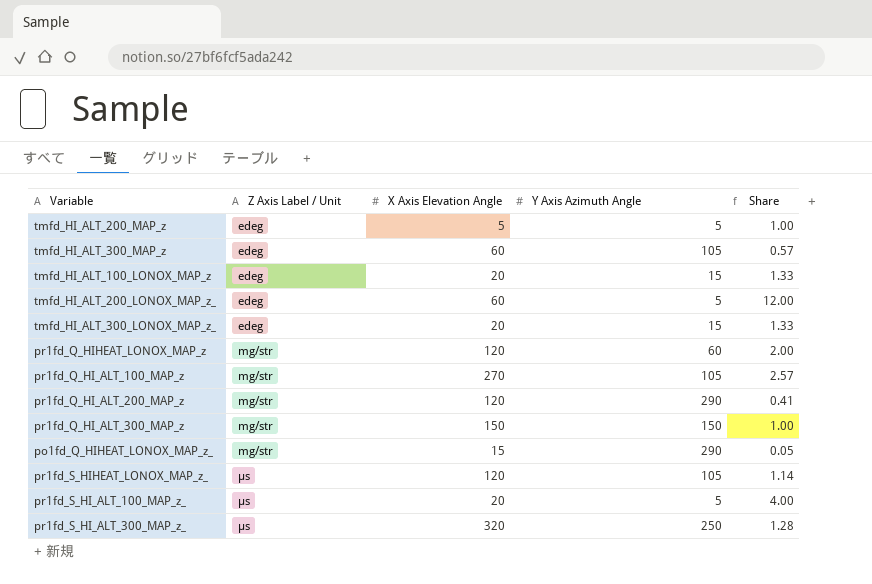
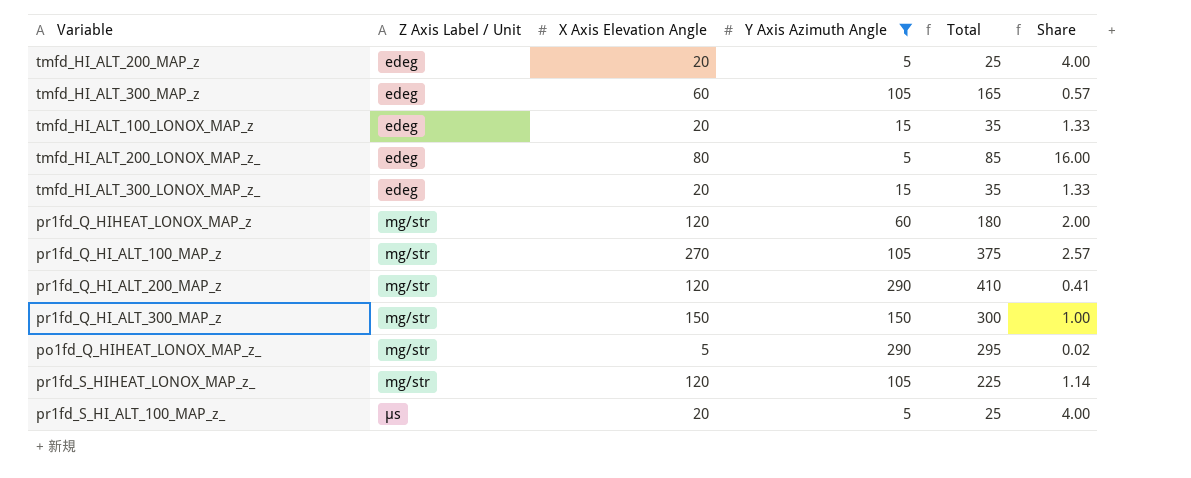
filter: none -> Y Axis Azimuth Angle != 250
column Total | formula: none -> [X Axis Elevation Angle] + [Y Axis Azimuth Angle]
tmfd_HI_ALT_200_MAP_z | X Axis Elevation Angle: 5 -> 20
tmfd_HI_ALT_200_MAP_z | Share: 1.00 -> 4.00
tmfd_HI_ALT_200_LONOX_MAP_z_ | X Axis Elevation Angle: 60 -> 80
tmfd_HI_ALT_200_LONOX_MAP_z_ | Share: 12.00 -> 16.00
po1fd_Q_HIHEAT_LONOX_MAP_z_ | X Axis Elevation Angle: 15 -> 5
po1fd_Q_HIHEAT_LONOX_MAP_z_ | Share: 0.05 -> 0.02
pr1fd_S_HIHEAT_LONOX_MAP_z_ | Z Axis Label / Unit: µs -> mg/str

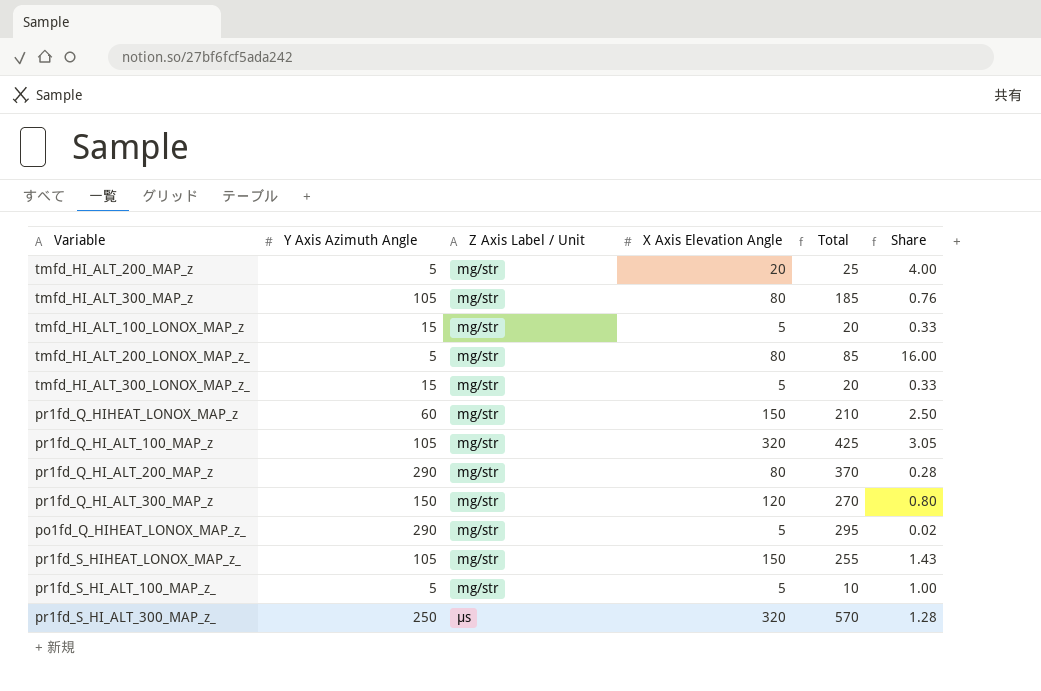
filter: Y Axis Azimuth Angle != 250 -> none
column Y Axis Azimuth Angle | position: 4 -> 2
tmfd_HI_ALT_200_MAP_z | Z Axis Label / Unit: edeg -> mg/str
tmfd_HI_ALT_300_MAP_z | Z Axis Label / Unit: edeg -> mg/str
tmfd_HI_ALT_300_MAP_z | X Axis Elevation Angle: 60 -> 80
tmfd_HI_ALT_300_MAP_z | Total: 165 -> 185
tmfd_HI_ALT_300_MAP_z | Share: 0.57 -> 0.76
tmfd_HI_ALT_100_LONOX_MAP_z | Z Axis Label / Unit: edeg -> mg/str
tmfd_HI_ALT_100_LONOX_MAP_z | X Axis Elevation Angle: 20 -> 5
tmfd_HI_ALT_100_LONOX_MAP_z | Total: 35 -> 20
tmfd_HI_ALT_100_LONOX_MAP_z | Share: 1.33 -> 0.33
tmfd_HI_ALT_200_LONOX_MAP_z_ | Z Axis Label / Unit: edeg -> mg/str
tmfd_HI_ALT_300_LONOX_MAP_z_ | Z Axis Label / Unit: edeg -> mg/str
tmfd_HI_ALT_300_LONOX_MAP_z_ | X Axis Elevation Angle: 20 -> 5
tmfd_HI_ALT_300_LONOX_MAP_z_ | Total: 35 -> 20
tmfd_HI_ALT_300_LONOX_MAP_z_ | Share: 1.33 -> 0.33
pr1fd_Q_HIHEAT_LONOX_MAP_z | X Axis Elevation Angle: 120 -> 150
pr1fd_Q_HIHEAT_LONOX_MAP_z | Total: 180 -> 210
pr1fd_Q_HIHEAT_LONOX_MAP_z | Share: 2.00 -> 2.50
pr1fd_Q_HI_ALT_100_MAP_z | X Axis Elevation Angle: 270 -> 320
pr1fd_Q_HI_ALT_100_MAP_z | Total: 375 -> 425
pr1fd_Q_HI_ALT_100_MAP_z | Share: 2.57 -> 3.05
pr1fd_Q_HI_ALT_200_MAP_z | X Axis Elevation Angle: 120 -> 80
pr1fd_Q_HI_ALT_200_MAP_z | Total: 410 -> 370
pr1fd_Q_HI_ALT_200_MAP_z | Share: 0.41 -> 0.28
pr1fd_Q_HI_ALT_300_MAP_z | X Axis Elevation Angle: 150 -> 120
pr1fd_Q_HI_ALT_300_MAP_z | Total: 300 -> 270
pr1fd_Q_HI_ALT_300_MAP_z | Share: 1.00 -> 0.80
pr1fd_S_HIHEAT_LONOX_MAP_z_ | X Axis Elevation Angle: 120 -> 150
pr1fd_S_HIHEAT_LONOX_MAP_z_ | Total: 225 -> 255
pr1fd_S_HIHEAT_LONOX_MAP_z_ | Share: 1.14 -> 1.43
pr1fd_S_HI_ALT_100_MAP_z_ | Z Axis Label / Unit: µs -> mg/str
pr1fd_S_HI_ALT_100_MAP_z_ | X Axis Elevation Angle: 20 -> 5
pr1fd_S_HI_ALT_100_MAP_z_ | Total: 25 -> 10
pr1fd_S_HI_ALT_100_MAP_z_ | Share: 4.00 -> 1.00

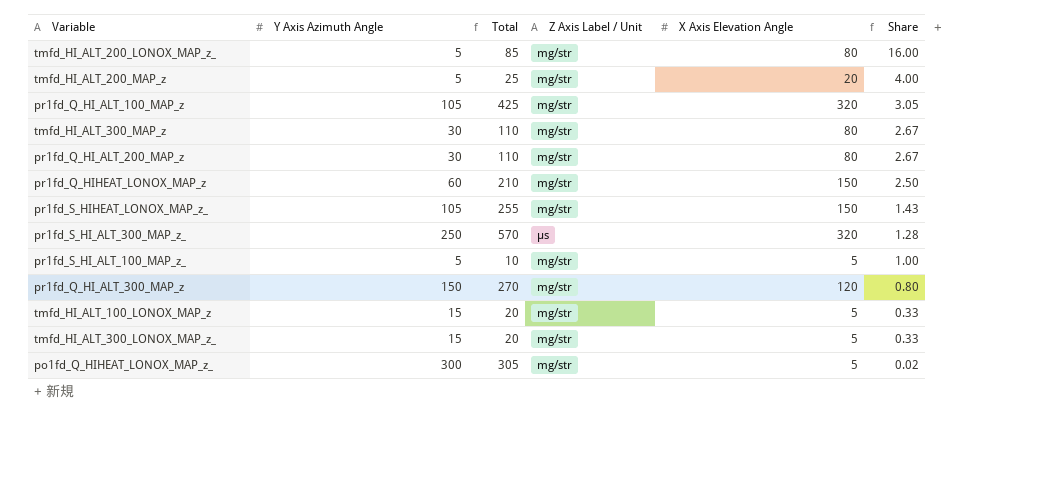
row order: Z Axis Label / Unit ascending -> Share descending
column Total | position: 5 -> 3
tmfd_HI_ALT_300_MAP_z | Y Axis Azimuth Angle: 105 -> 30
tmfd_HI_ALT_300_MAP_z | Total: 185 -> 110
tmfd_HI_ALT_300_MAP_z | Share: 0.76 -> 2.67
pr1fd_Q_HI_ALT_200_MAP_z | Y Axis Azimuth Angle: 290 -> 30
pr1fd_Q_HI_ALT_200_MAP_z | Total: 370 -> 110
pr1fd_Q_HI_ALT_200_MAP_z | Share: 0.28 -> 2.67
po1fd_Q_HIHEAT_LONOX_MAP_z_ | Y Axis Azimuth Angle: 290 -> 300
po1fd_Q_HIHEAT_LONOX_MAP_z_ | Total: 295 -> 305

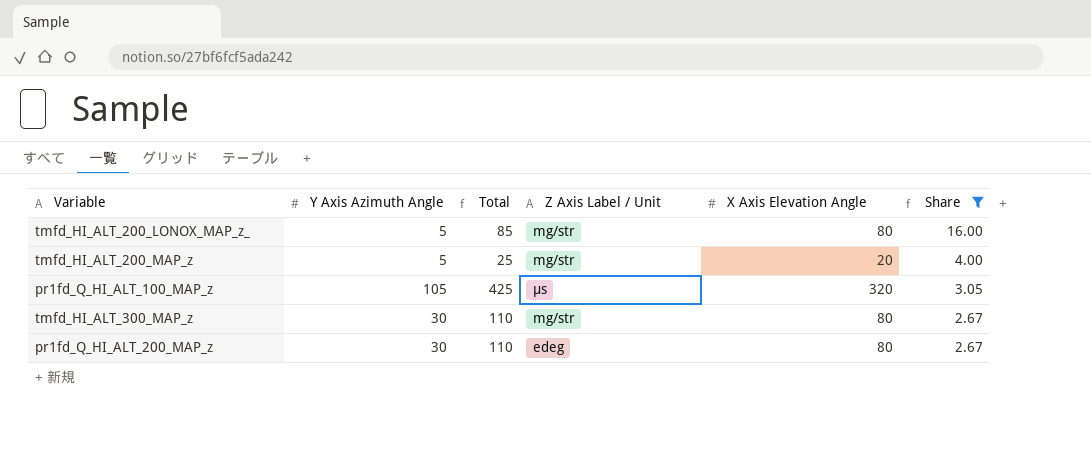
filter: none -> Share >= 2.67
pr1fd_Q_HI_ALT_100_MAP_z | Z Axis Label / Unit: mg/str -> µs
pr1fd_Q_HI_ALT_200_MAP_z | Z Axis Label / Unit: mg/str -> edeg

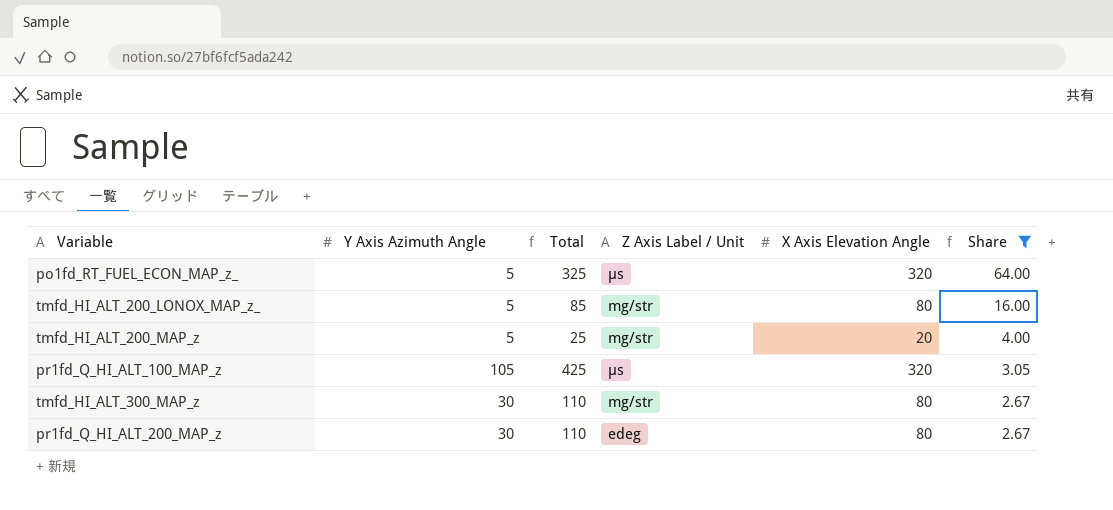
row po1fd_RT_FUEL_ECON_MAP_z_: none -> 5 | 325 | µs | 320 | 64.00

